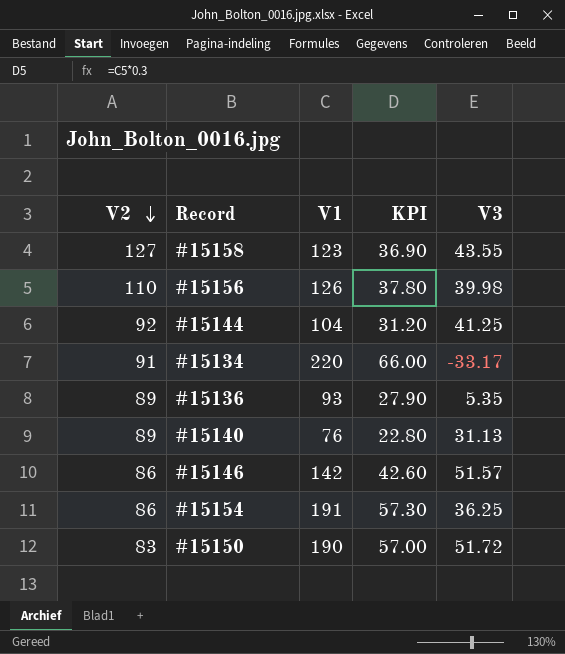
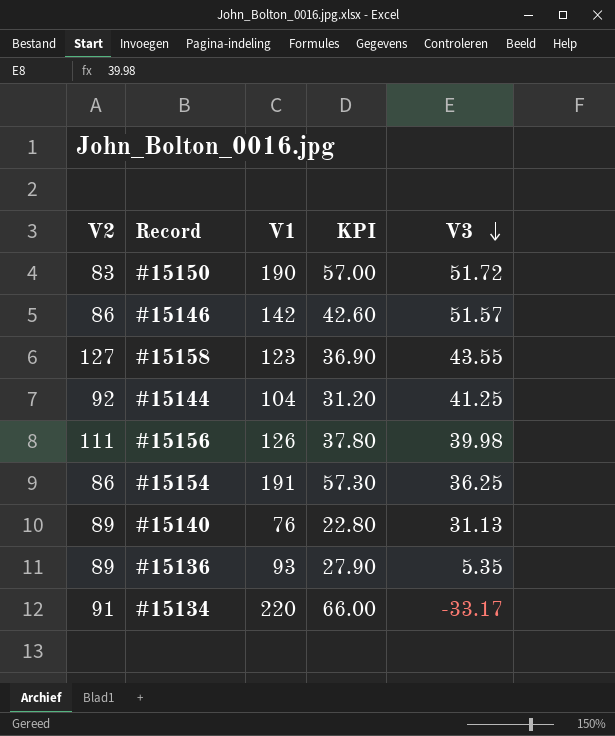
row order: V2 descending -> V3 descending
#15156 | V2: 110 -> 111

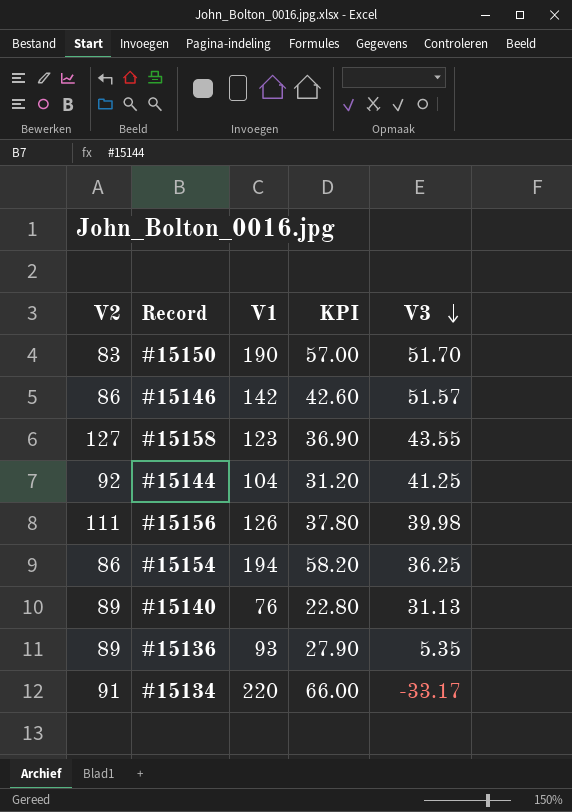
#15150 | V3: 51.72 -> 51.70
#15154 | V1: 191 -> 194
#15154 | KPI: 57.30 -> 58.20

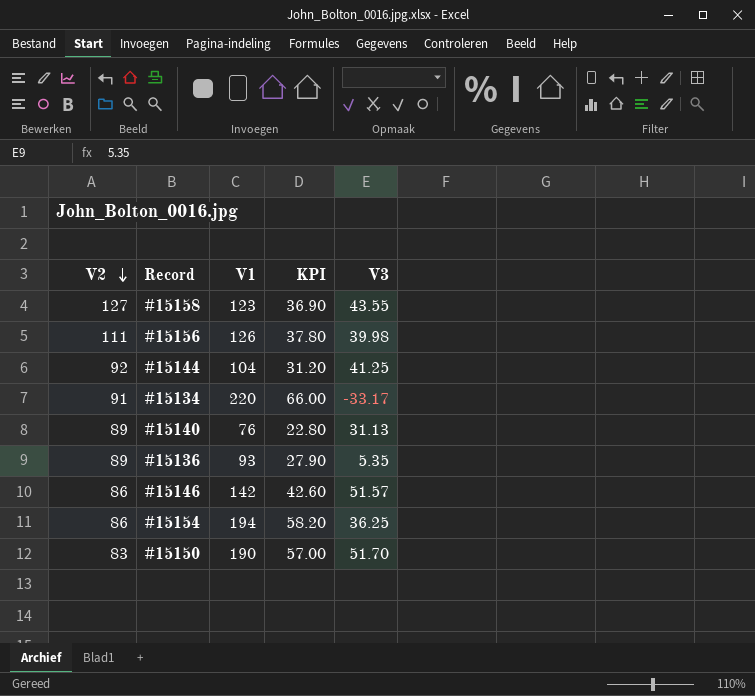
row order: V3 descending -> V2 descending

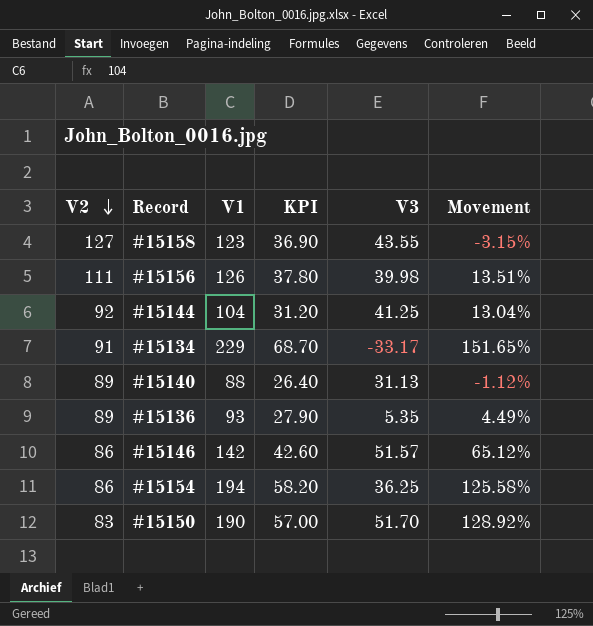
column Movement | formula: none -> ([V1] - [V2]) / [V2]
#15134 | V1: 220 -> 229
#15134 | KPI: 66.00 -> 68.70
#15140 | V1: 76 -> 88
#15140 | KPI: 22.80 -> 26.40

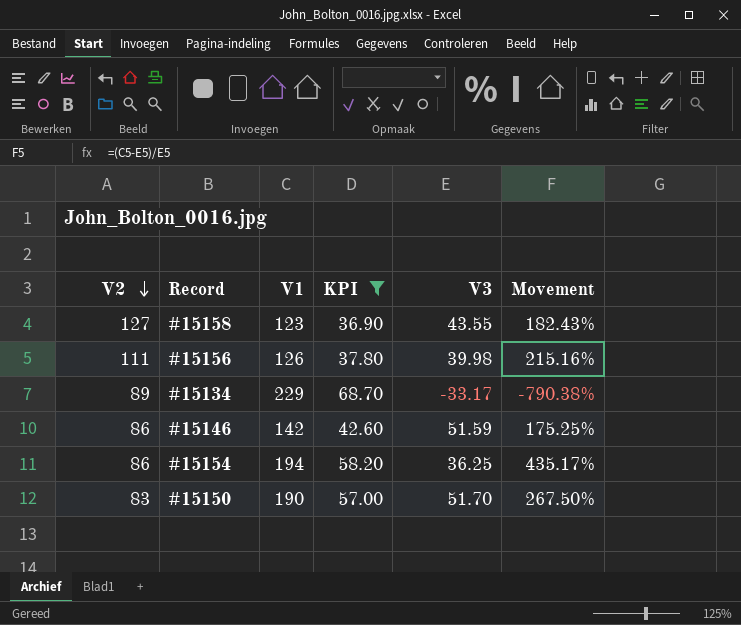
filter: none -> KPI >= 36.90
column Movement | formula: ([V1] - [V2]) / [V2] -> ([V1] - [V3]) / [V3]
#15134 | V2: 91 -> 89
#15146 | V3: 51.57 -> 51.59

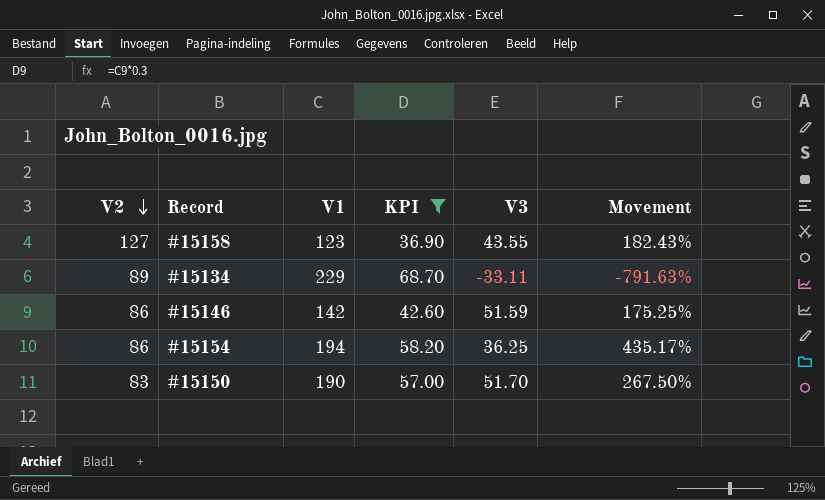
row #15156: 111 | 126 | 37.80 | 39.98 | 215.16% -> none
#15134 | V3: -33.17 -> -33.11
#15134 | Movement: -790.38% -> -791.63%

